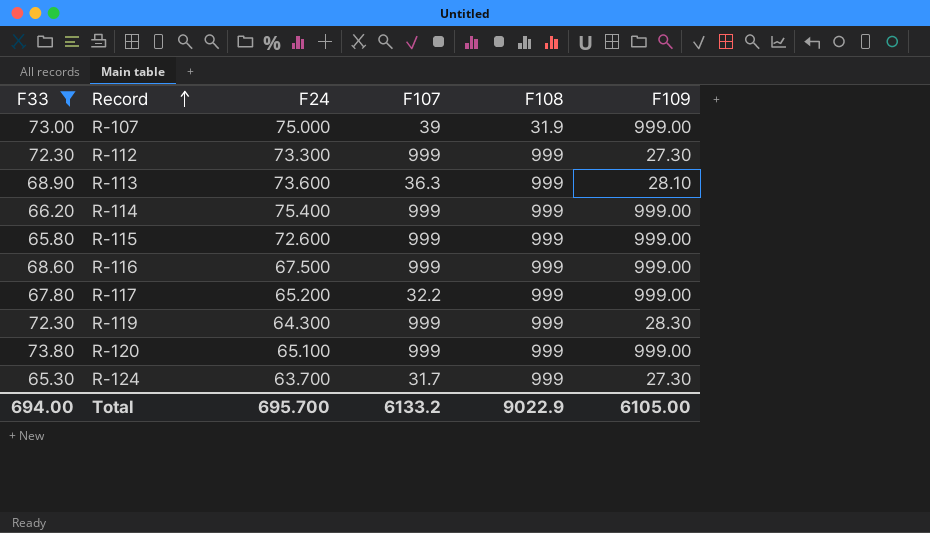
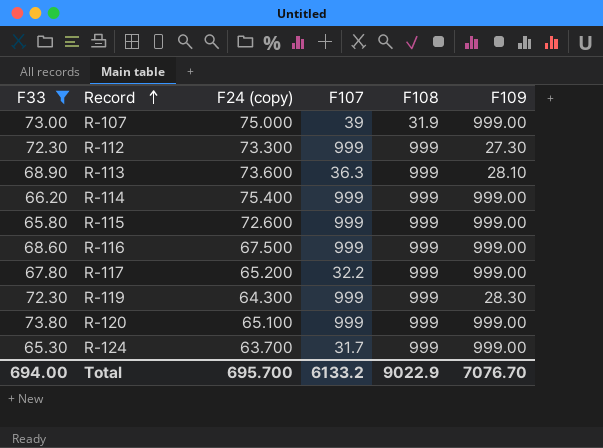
column name: F24 -> F24 (copy)
R-124 | F109: 27.30 -> 999.00
Total | F109: 6105.00 -> 7076.70

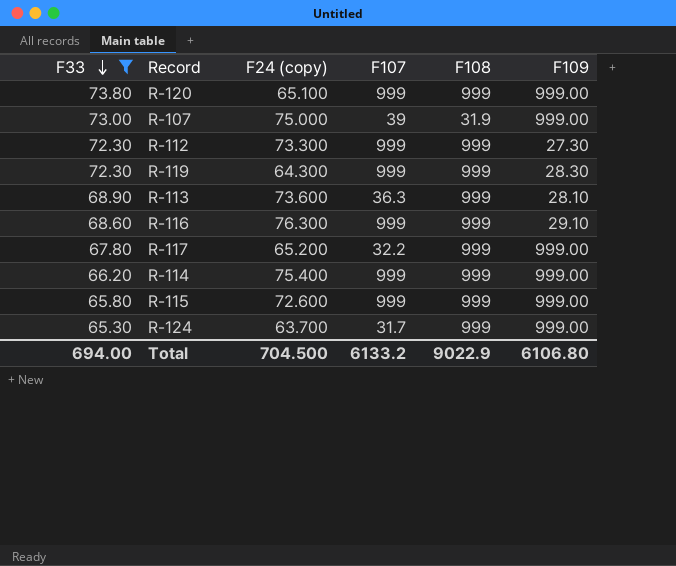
row order: Record ascending -> F33 descending
R-116 | F24 (copy): 67.500 -> 76.300
R-116 | F109: 999.00 -> 29.10
Total | F24 (copy): 695.700 -> 704.500
Total | F109: 7076.70 -> 6106.80

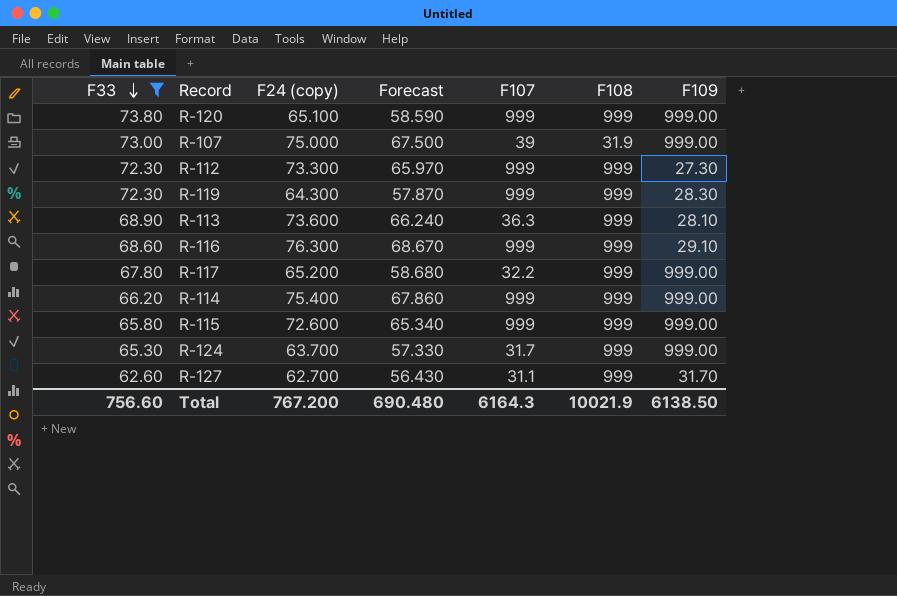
column Forecast | formula: none -> [F24 (copy)] * 0.9
row R-127: none -> 62.60 | 62.700 | 56.430 | 31.1 | 999 | 31.70
Total | F33: 694.00 -> 756.60
Total | F24 (copy): 704.500 -> 767.200
Total | F107: 6133.2 -> 6164.3
Total | F108: 9022.9 -> 10021.9
Total | F109: 6106.80 -> 6138.50

